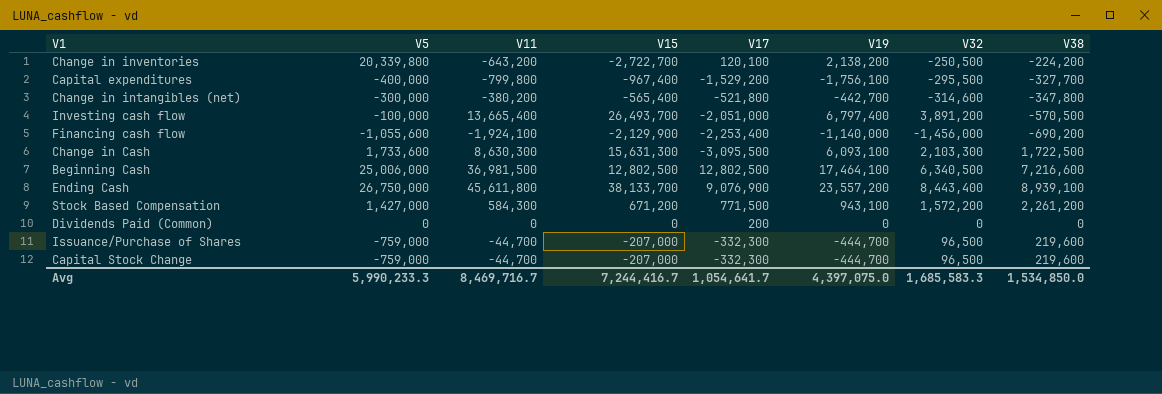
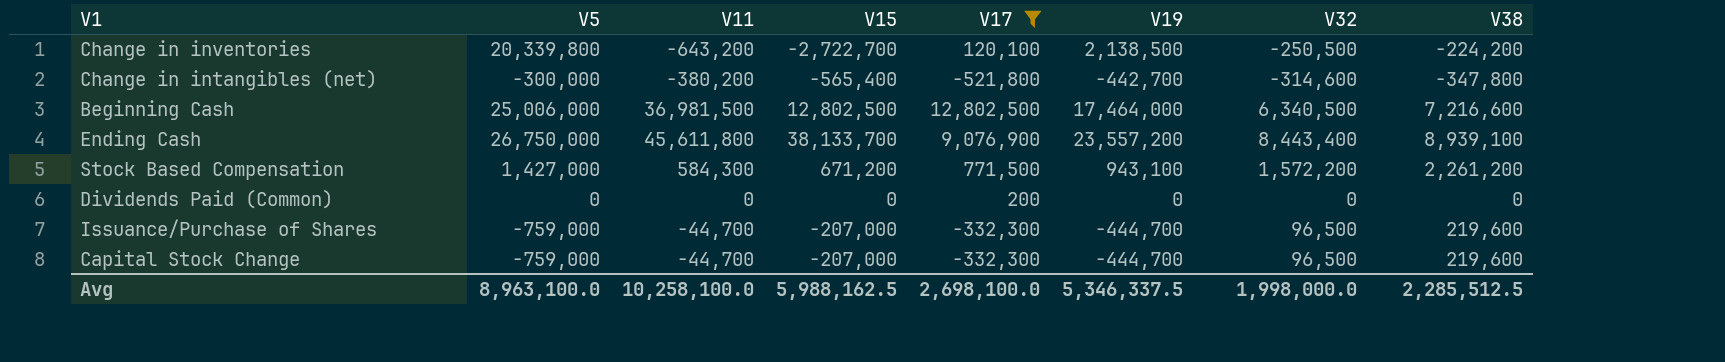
filter: none -> V17 >= -521,800
Change in inventories | V19: 2,138,200 -> 2,138,500
Beginning Cash | V19: 17,464,100 -> 17,464,000
Avg | V5: 5,990,233.3 -> 8,963,100.0
Avg | V11: 8,469,716.7 -> 10,258,100.0
Avg | V15: 7,244,416.7 -> 5,988,162.5
Avg | V17: 1,054,641.7 -> 2,698,100.0
Avg | V19: 4,397,075.0 -> 5,346,337.5
Avg | V32: 1,685,583.3 -> 1,998,000.0
Avg | V38: 1,534,850.0 -> 2,285,512.5

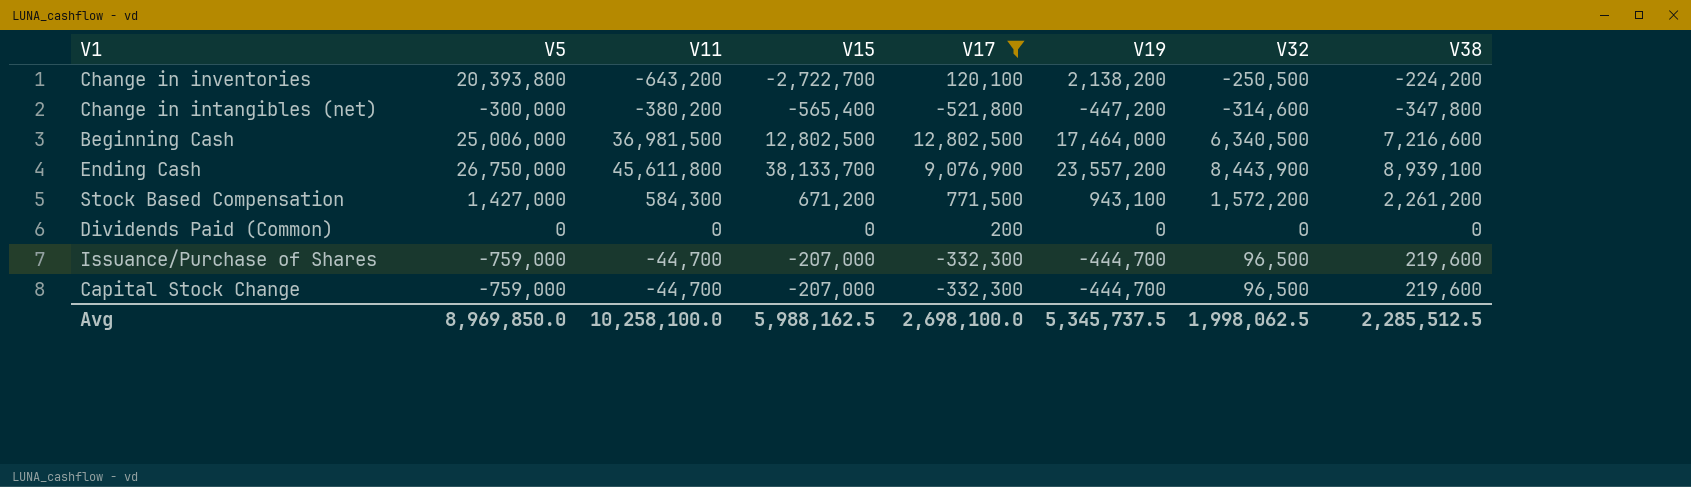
Change in inventories | V5: 20,339,800 -> 20,393,800
Change in inventories | V19: 2,138,500 -> 2,138,200
Change in intangibles (net) | V19: -442,700 -> -447,200
Ending Cash | V32: 8,443,400 -> 8,443,900
Avg | V5: 8,963,100.0 -> 8,969,850.0
Avg | V19: 5,346,337.5 -> 5,345,737.5
Avg | V32: 1,998,000.0 -> 1,998,062.5

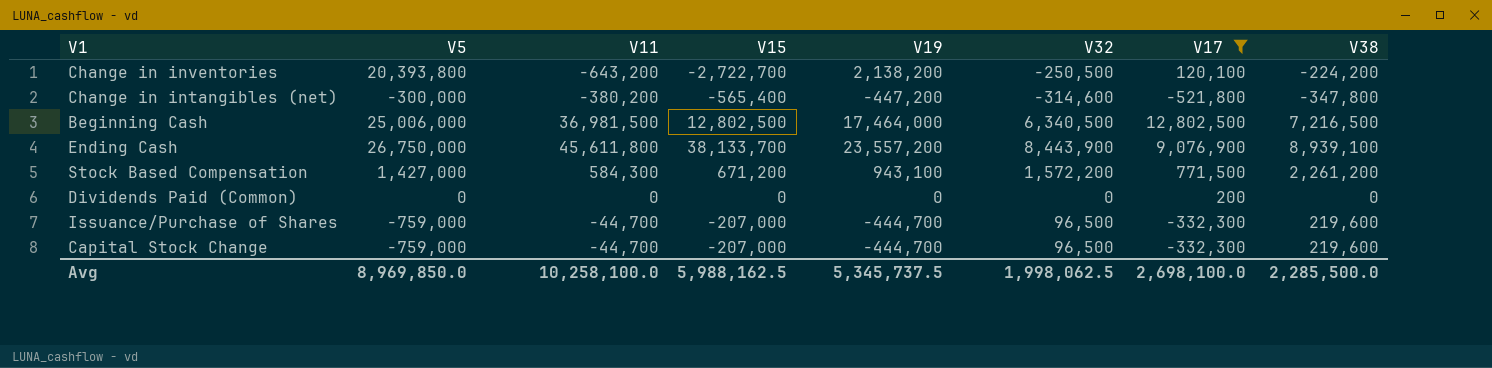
column V17 | position: 5 -> 7
Beginning Cash | V38: 7,216,600 -> 7,216,500
Avg | V38: 2,285,512.5 -> 2,285,500.0

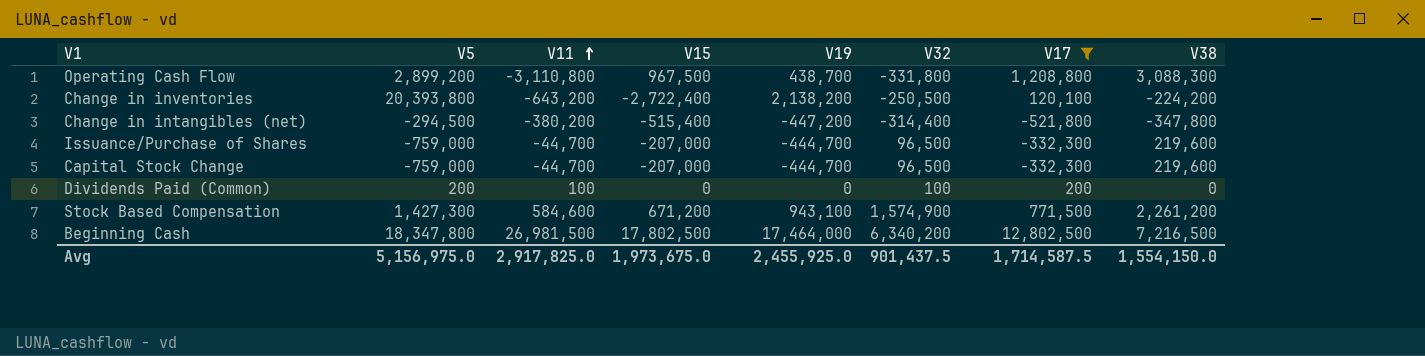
row order: none -> V11 ascending
row Ending Cash: 26,750,000 | 45,611,800 | 38,133,700 | 23,557,200 | 8,443,900 | 9,076,900 | 8,939,100 -> none
row Operating Cash Flow: none -> 2,899,200 | -3,110,800 | 967,500 | 438,700 | -331,800 | 1,208,800 | 3,088,300
Change in inventories | V15: -2,722,700 -> -2,722,400
Change in intangibles (net) | V5: -300,000 -> -294,500
Change in intangibles (net) | V15: -565,400 -> -515,400
Change in intangibles (net) | V32: -314,600 -> -314,400
Dividends Paid (Common) | V5: 0 -> 200
Dividends Paid (Common) | V11: 0 -> 100
Dividends Paid (Common) | V32: 0 -> 100
Stock Based Compensation | V5: 1,427,000 -> 1,427,300
Stock Based Compensation | V11: 584,300 -> 584,600
Stock Based Compensation | V32: 1,572,200 -> 1,574,900
Beginning Cash | V5: 25,006,000 -> 18,347,800
Beginning Cash | V11: 36,981,500 -> 26,981,500
Beginning Cash | V15: 12,802,500 -> 17,802,500
Beginning Cash | V32: 6,340,500 -> 6,340,200
Avg | V5: 8,969,850.0 -> 5,156,975.0
Avg | V11: 10,258,100.0 -> 2,917,825.0
Avg | V15: 5,988,162.5 -> 1,973,675.0
Avg | V19: 5,345,737.5 -> 2,455,925.0
Avg | V32: 1,998,062.5 -> 901,437.5
Avg | V17: 2,698,100.0 -> 1,714,587.5
Avg | V38: 2,285,500.0 -> 1,554,150.0

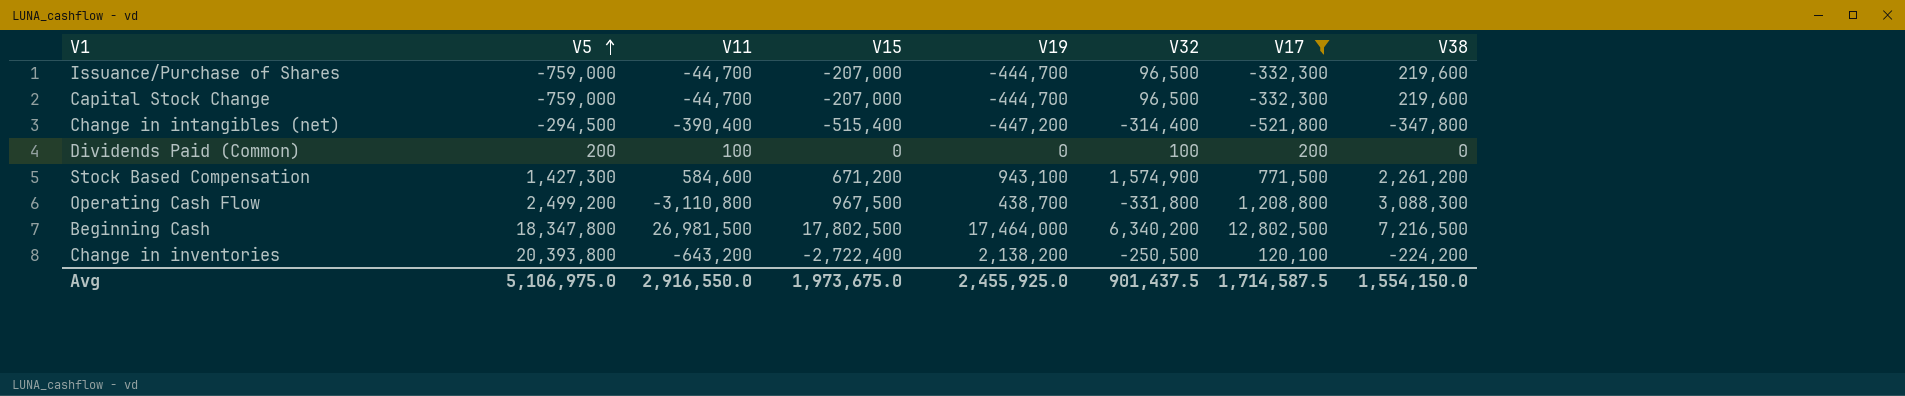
row order: V11 ascending -> V5 ascending
Change in intangibles (net) | V11: -380,200 -> -390,400
Operating Cash Flow | V5: 2,899,200 -> 2,499,200
Avg | V5: 5,156,975.0 -> 5,106,975.0
Avg | V11: 2,917,825.0 -> 2,916,550.0

